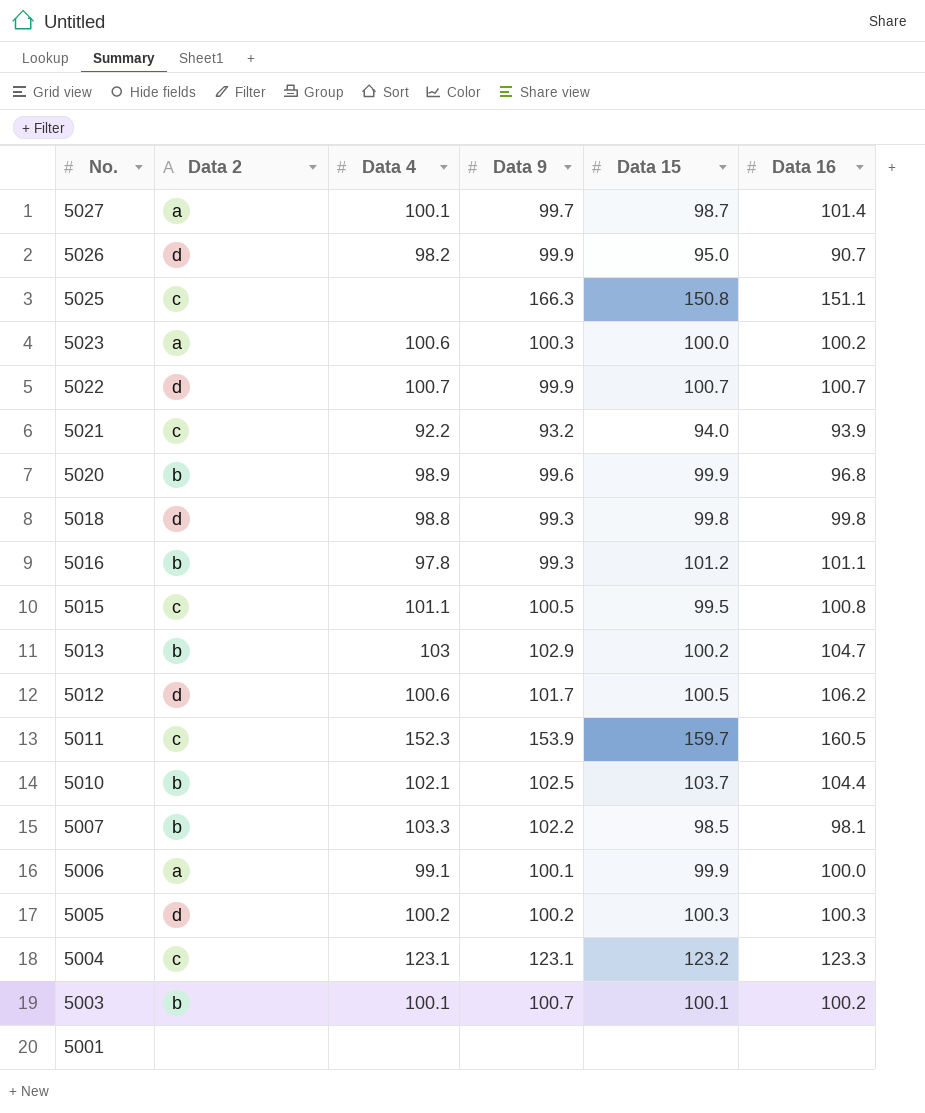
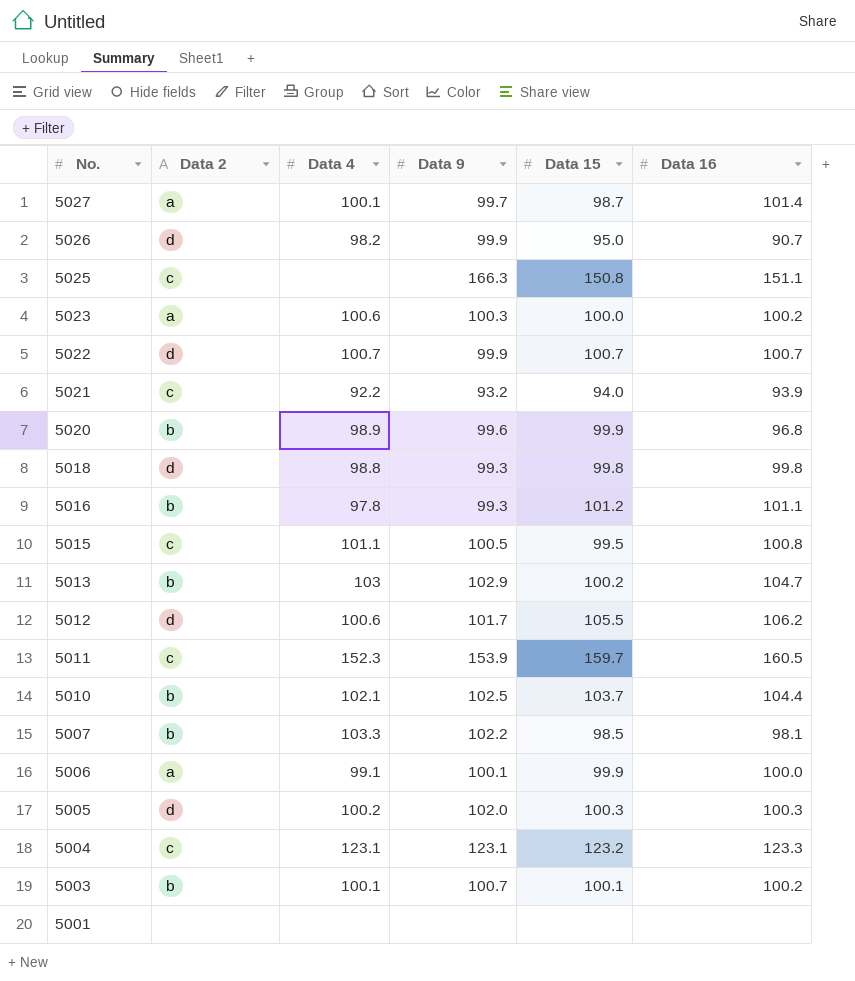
5012 | Data 15: 100.5 -> 105.5
5005 | Data 9: 100.2 -> 102.0

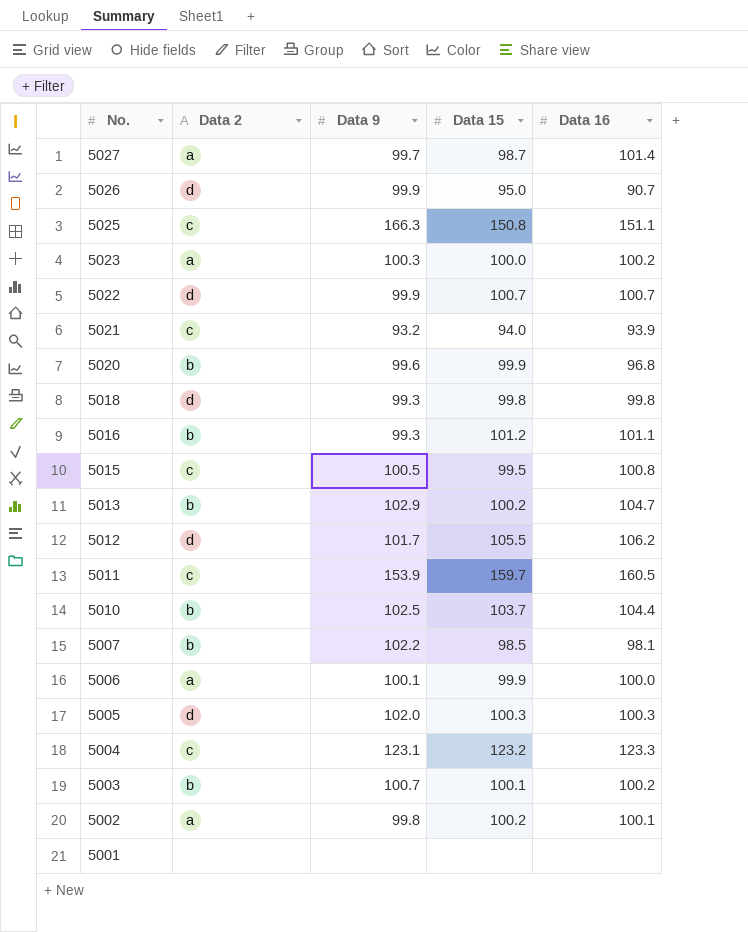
column Data 4 | position: 3 -> none
row 5002: none -> a | 99.8 | 100.2 | 100.1

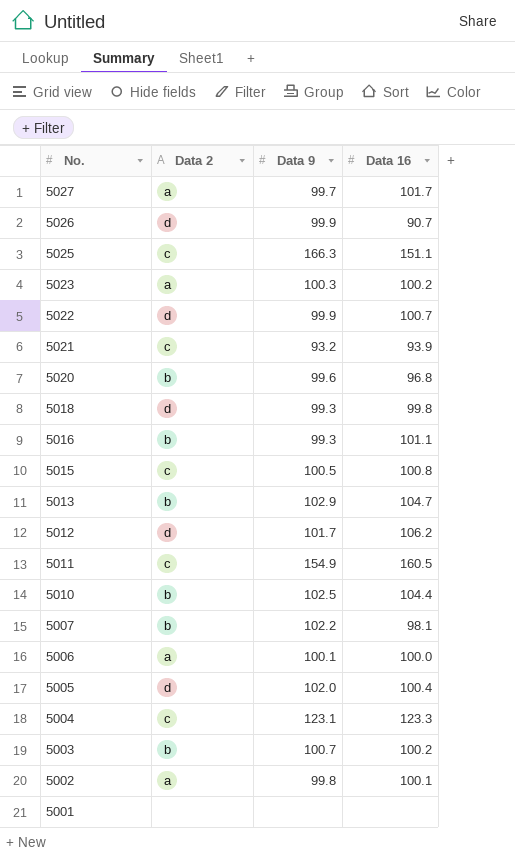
column Data 15 | position: 4 -> none
5027 | Data 16: 101.4 -> 101.7
5011 | Data 9: 153.9 -> 154.9
5005 | Data 16: 100.3 -> 100.4

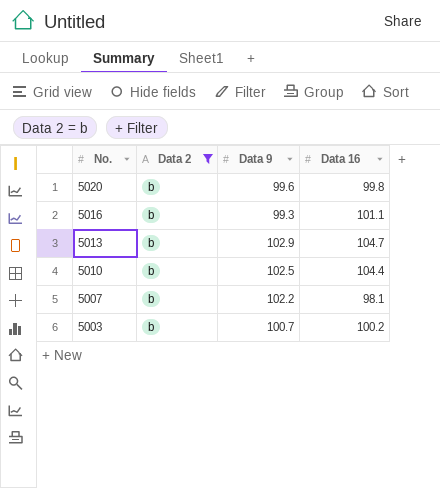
filter: none -> Data 2 = b
5020 | Data 16: 96.8 -> 99.8

